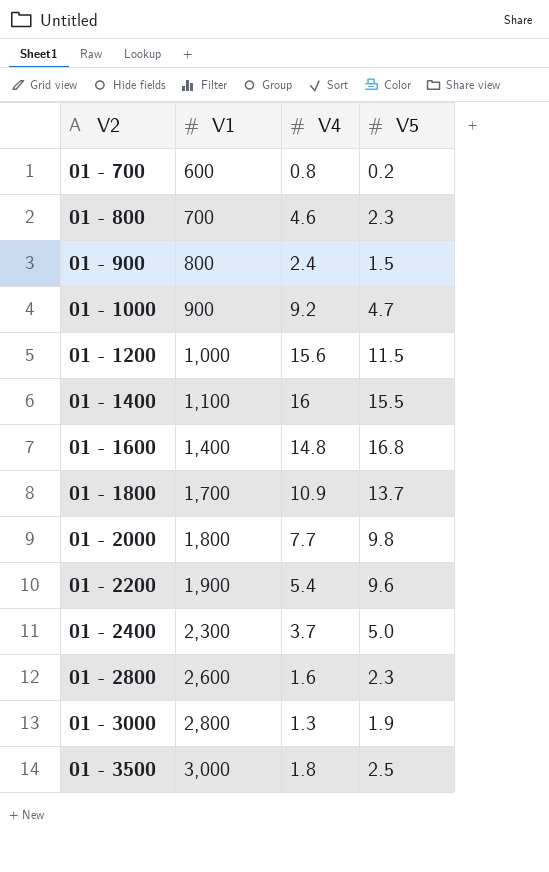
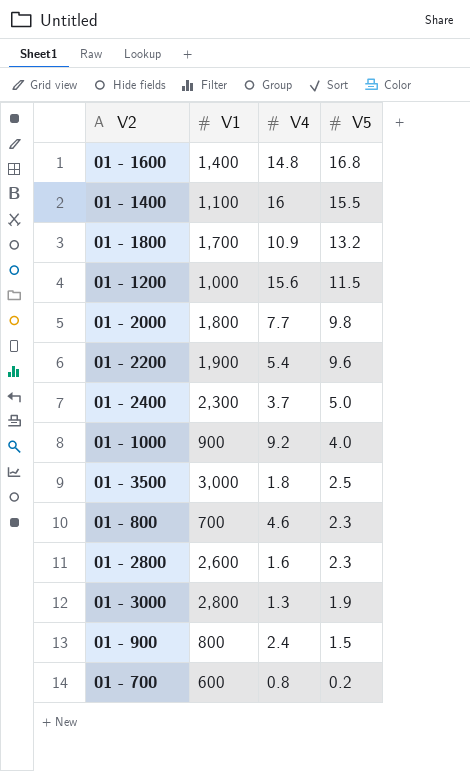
row order: V2 ascending -> V5 descending
01 - 1800 | V5: 13.7 -> 13.2
01 - 1000 | V5: 4.7 -> 4.0

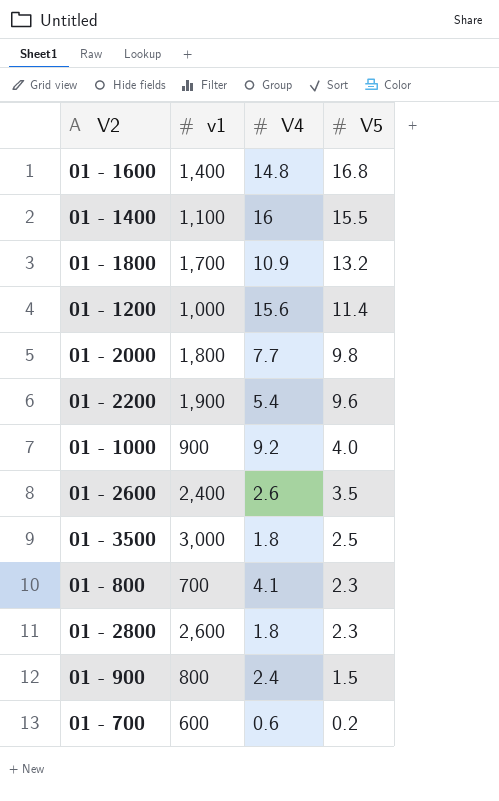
column name: V1 -> v1
row 01 - 2400: 2,300 | 3.7 | 5.0 -> none
row 01 - 3000: 2,800 | 1.3 | 1.9 -> none
01 - 1200 | V5: 11.5 -> 11.4
row 01 - 2600: none -> 2,400 | 2.6 | 3.5
01 - 800 | V4: 4.6 -> 4.1
01 - 2800 | V4: 1.6 -> 1.8
01 - 700 | V4: 0.8 -> 0.6

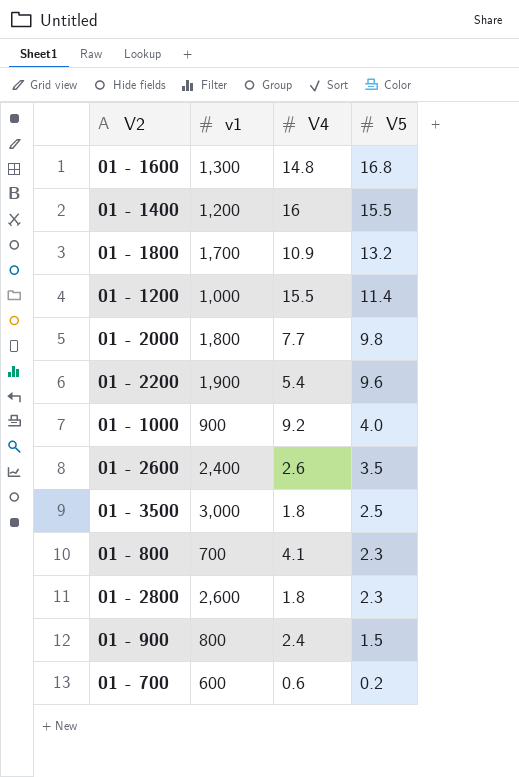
01 - 1600 | v1: 1,400 -> 1,300
01 - 1400 | v1: 1,100 -> 1,200
01 - 1200 | V4: 15.6 -> 15.5

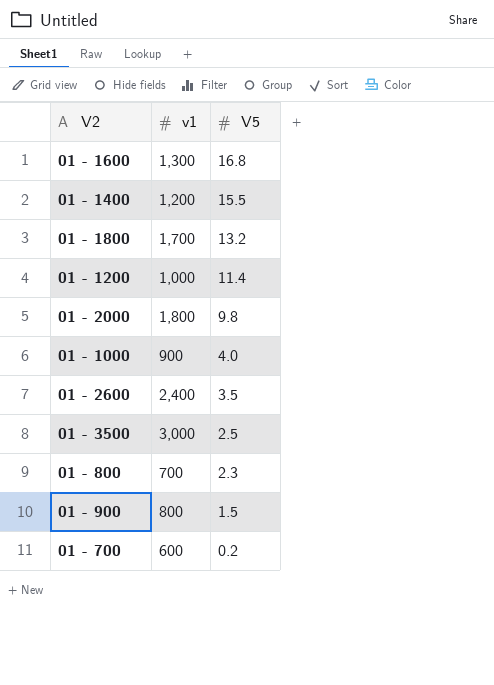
column V4 | position: 3 -> none
row 01 - 2200: 1,900 | 5.4 | 9.6 -> none
row 01 - 2800: 2,600 | 1.8 | 2.3 -> none

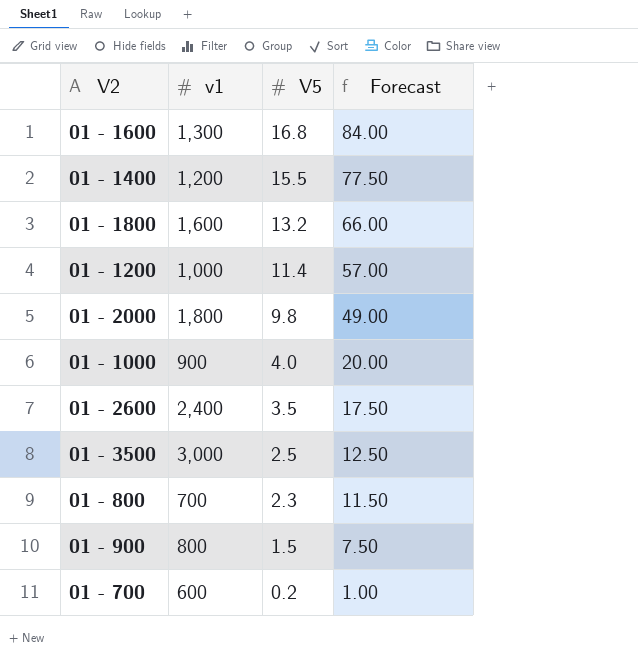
column Forecast | formula: none -> [V5] * 5
01 - 1800 | v1: 1,700 -> 1,600

